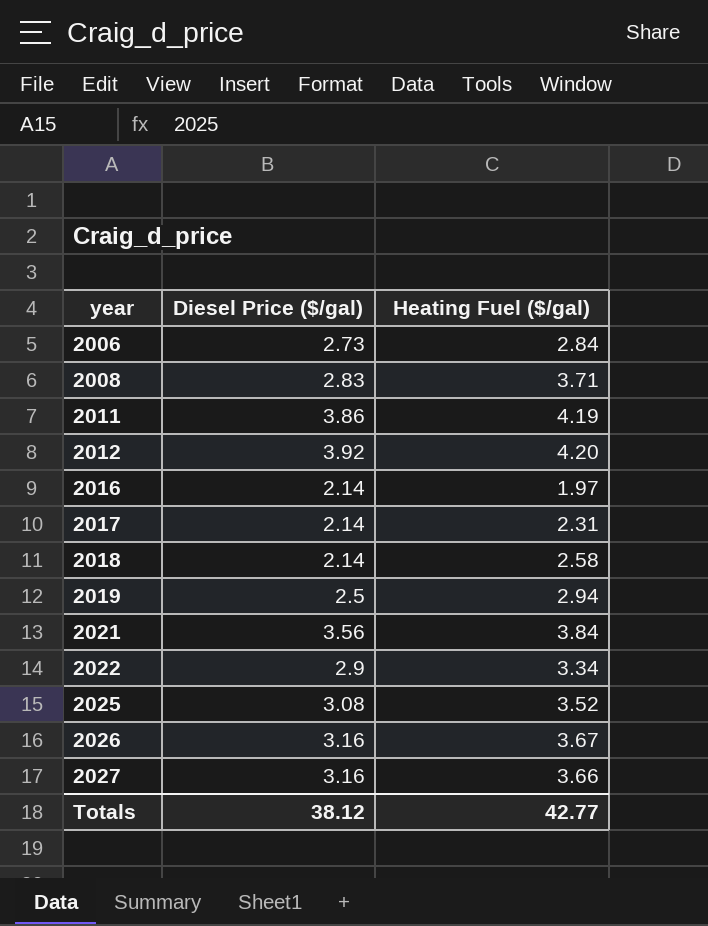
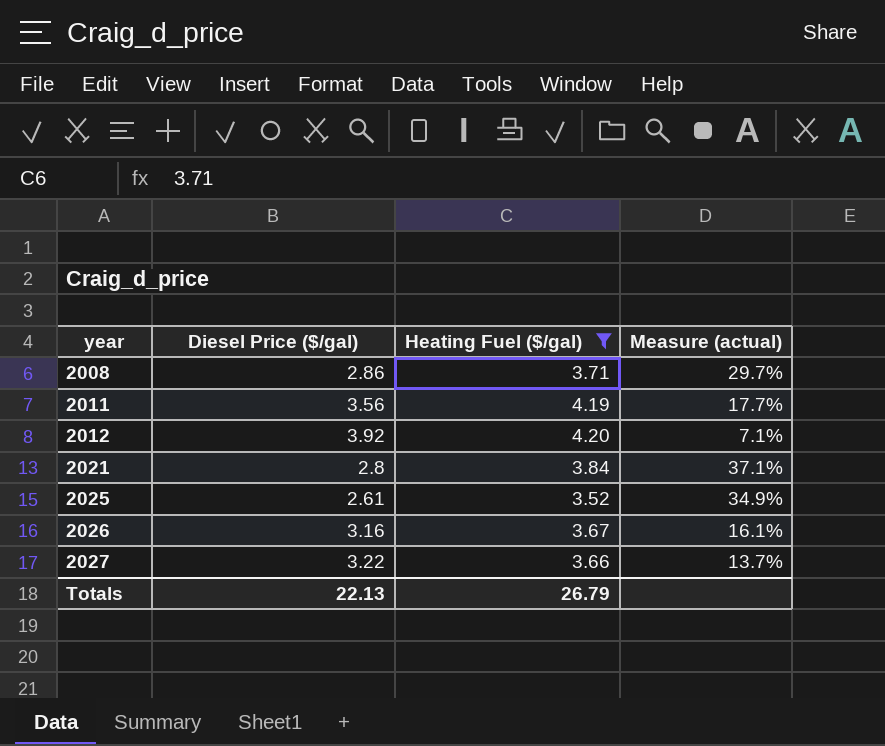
filter: none -> Heating Fuel ($/gal) >= 3.52
column Measure (actual) | formula: none -> ([Heating Fuel ($/gal)] - [Diesel Price ($/gal)]) / [Diesel Price ($/gal)]
2008 | Diesel Price ($/gal): 2.83 -> 2.86
2011 | Diesel Price ($/gal): 3.86 -> 3.56
2021 | Diesel Price ($/gal): 3.56 -> 2.8
2025 | Diesel Price ($/gal): 3.08 -> 2.61
2027 | Diesel Price ($/gal): 3.16 -> 3.22
Totals | Diesel Price ($/gal): 38.12 -> 22.13
Totals | Heating Fuel ($/gal): 42.77 -> 26.79

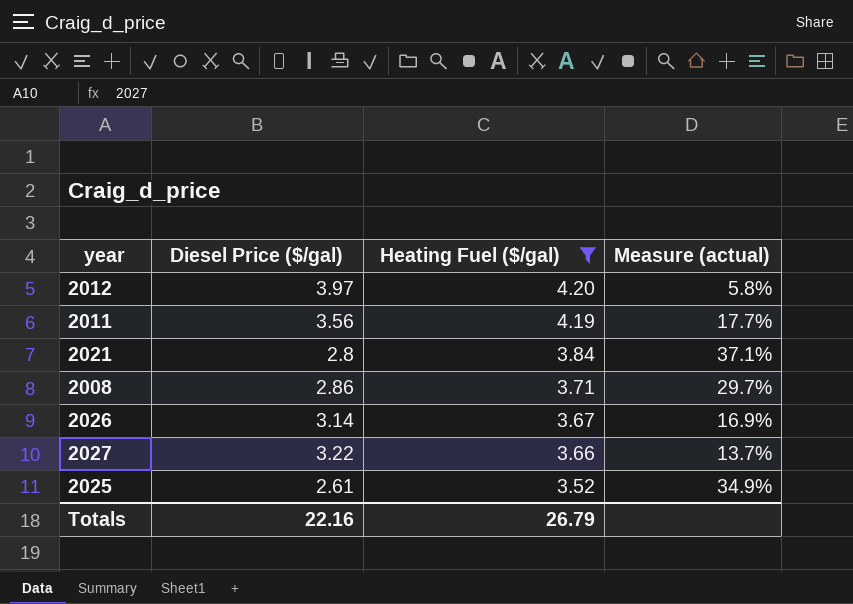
row order: year ascending -> Heating Fuel ($/gal) descending
2012 | Diesel Price ($/gal): 3.92 -> 3.97
2012 | Measure (actual): 7.1% -> 5.8%
2026 | Diesel Price ($/gal): 3.16 -> 3.14
2026 | Measure (actual): 16.1% -> 16.9%
Totals | Diesel Price ($/gal): 22.13 -> 22.16

